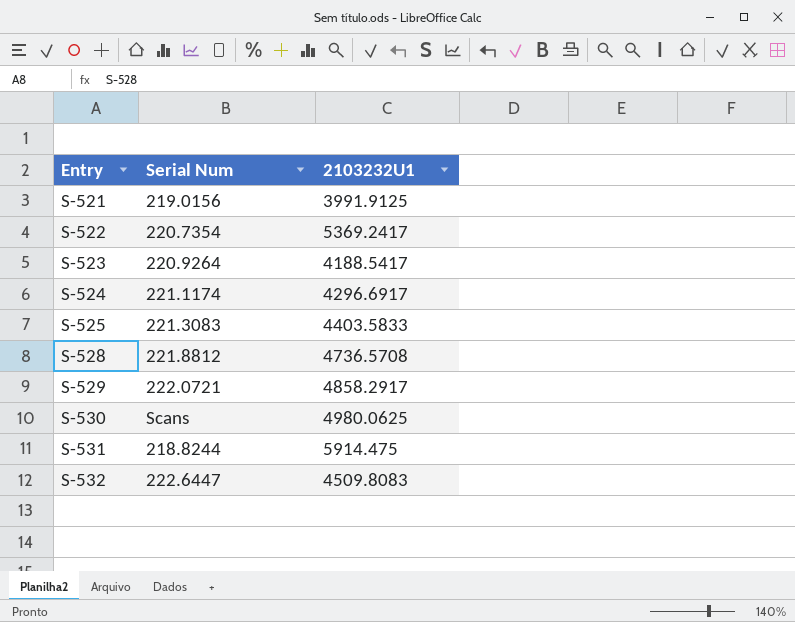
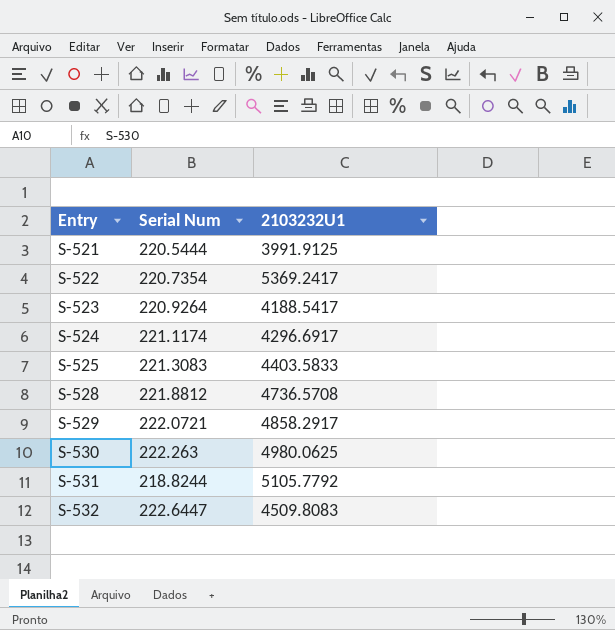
S-521 | Serial Num: 219.0156 -> 220.5444
S-530 | Serial Num: Scans -> 222.263
S-531 | 2103232U1: 5914.475 -> 5105.7792

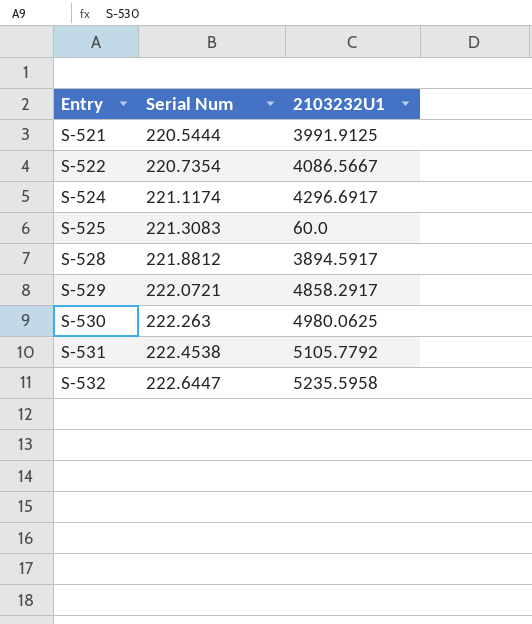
row S-523: 220.9264 | 4188.5417 -> none
S-522 | 2103232U1: 5369.2417 -> 4086.5667
S-525 | 2103232U1: 4403.5833 -> 60.0
S-528 | 2103232U1: 4736.5708 -> 3894.5917
S-531 | Serial Num: 218.8244 -> 222.4538
S-532 | 2103232U1: 4509.8083 -> 5235.5958

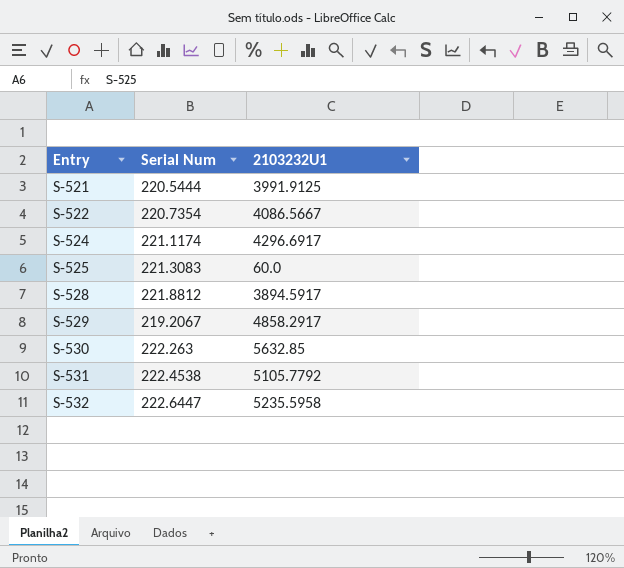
S-529 | Serial Num: 222.0721 -> 219.2067
S-530 | 2103232U1: 4980.0625 -> 5632.85

